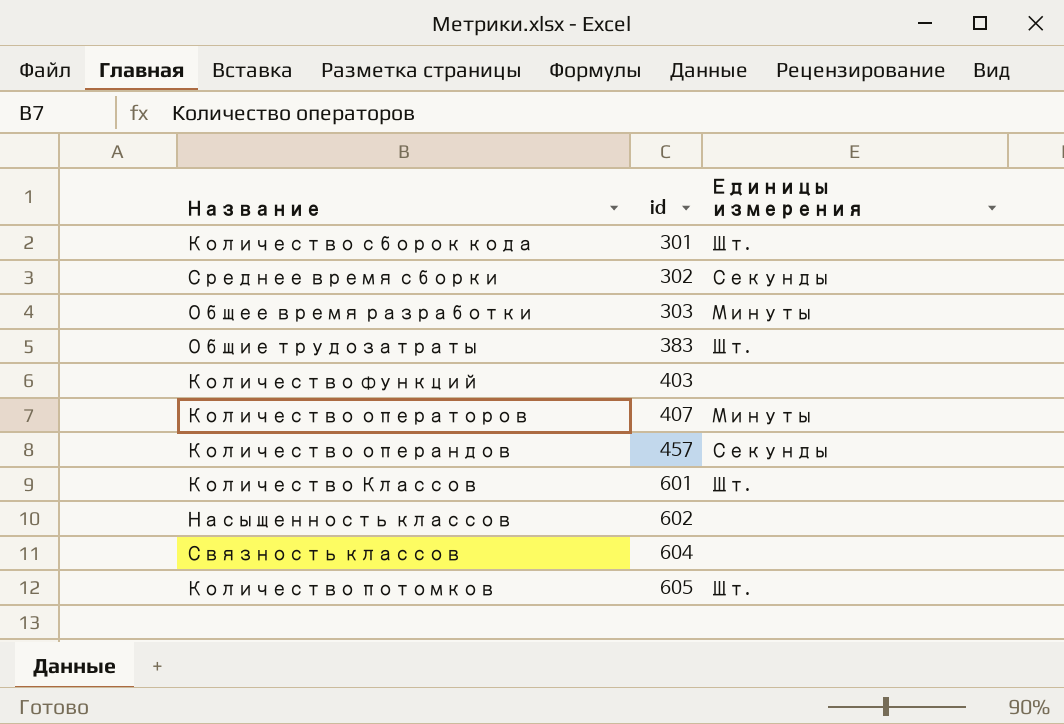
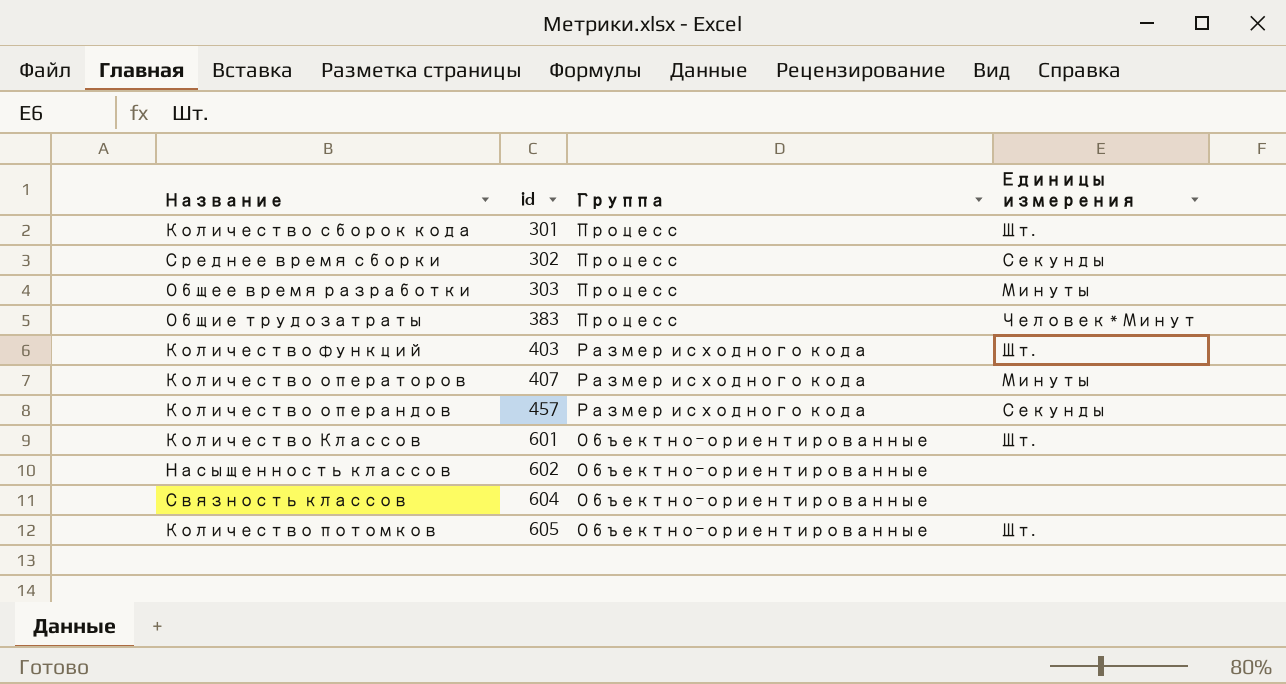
column Группа | position: none -> 3
Общие трудозатраты | Единицы измерения: Шт. -> Человек * Минут
Количество функций | Единицы измерения: none -> Шт.

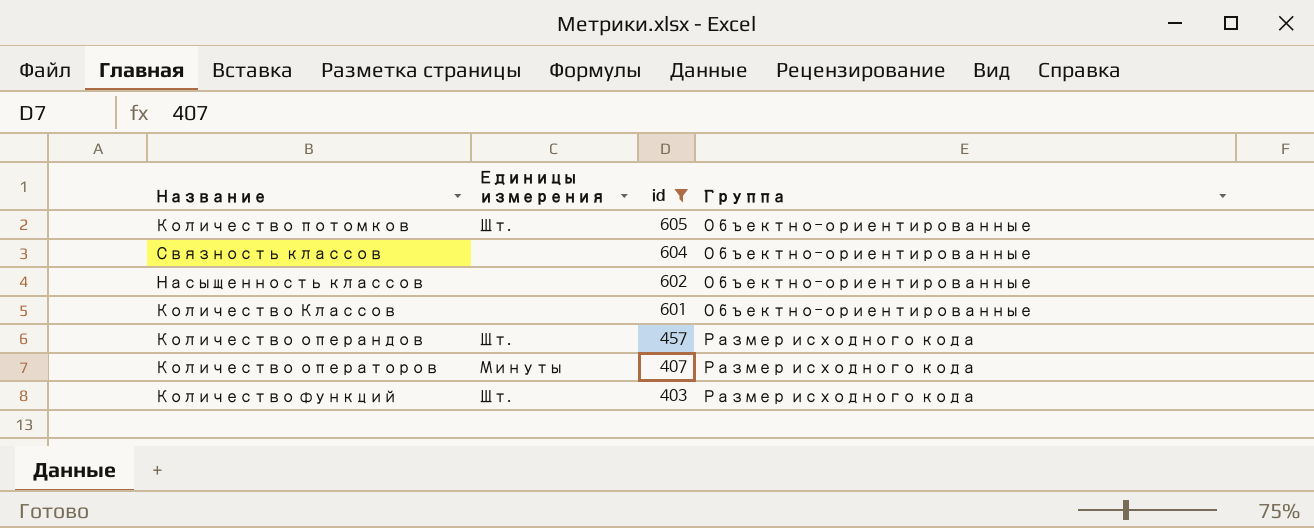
filter: none -> id >= 403
row order: id ascending -> id descending
column Единицы измерения | position: 4 -> 2
Количество Классов | Единицы измерения: Шт. -> none
Количество операндов | Единицы измерения: Секунды -> Шт.

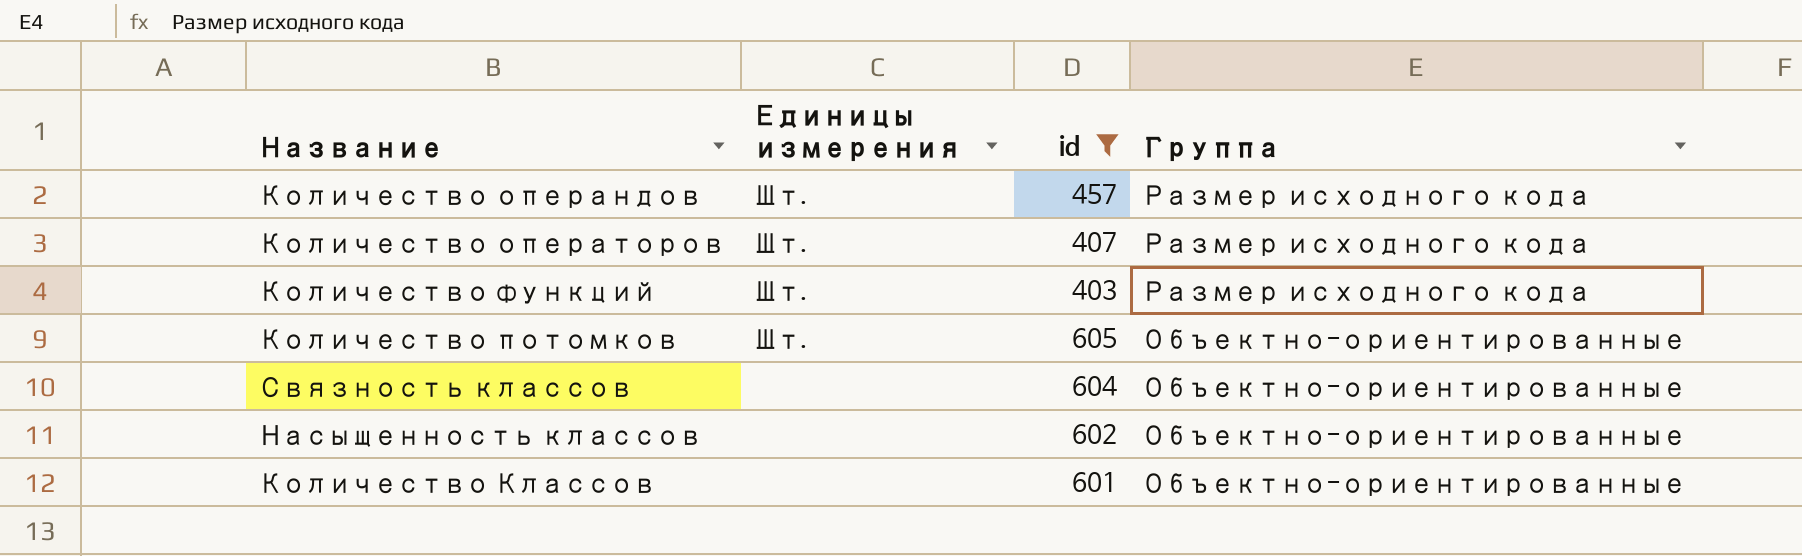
row order: id descending -> Группа descending
Количество операторов | Единицы измерения: Минуты -> Шт.

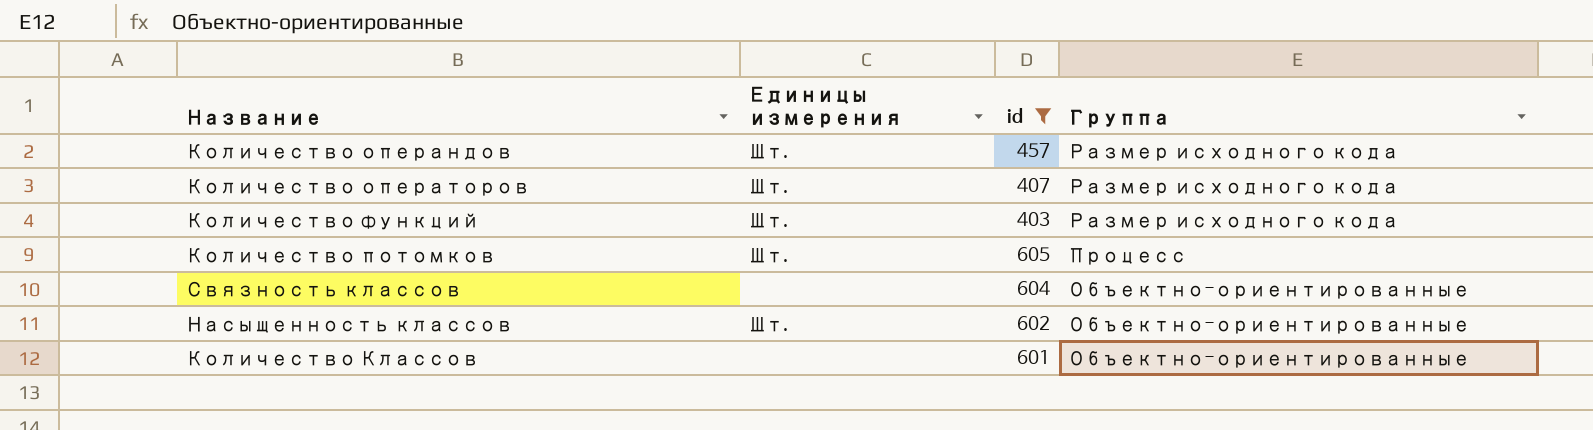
Количество потомков | Группа: Объектно-ориентированные -> Процесс
Насыщенность классов | Единицы измерения: none -> Шт.

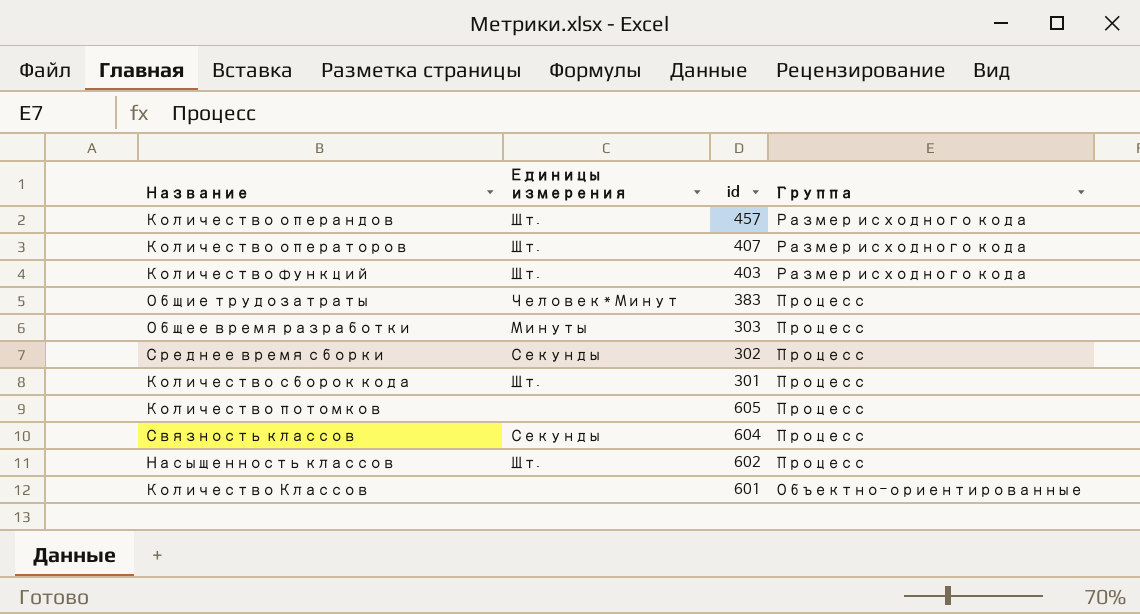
filter: id >= 403 -> none
Количество потомков | Единицы измерения: Шт. -> none
Связность классов | Единицы измерения: none -> Секунды
Связность классов | Группа: Объектно-ориентированные -> Процесс
Насыщенность классов | Группа: Объектно-ориентированные -> Процесс

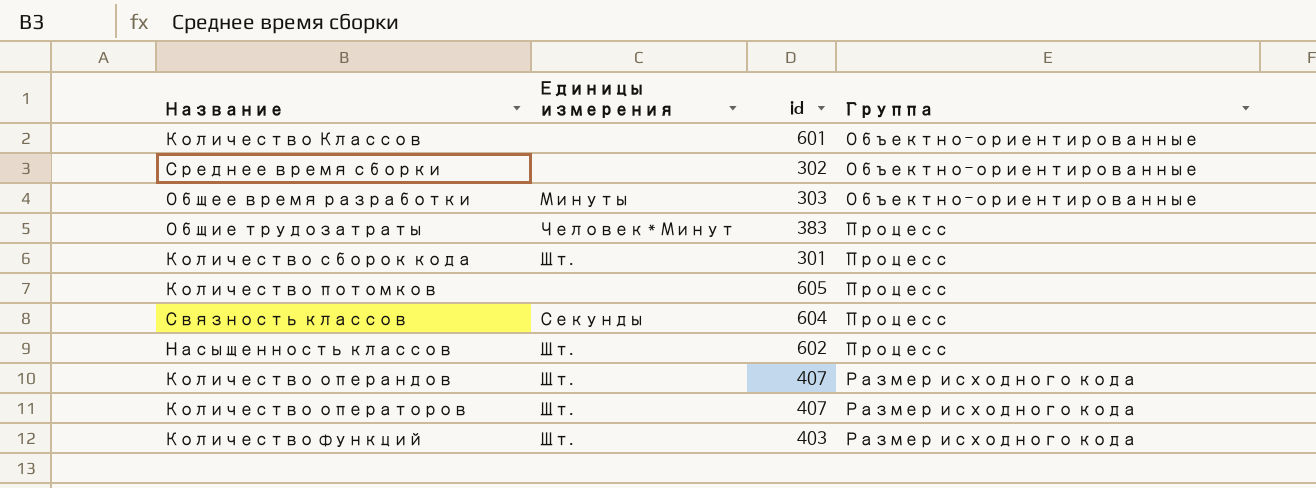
row order: Группа descending -> Группа ascending
Среднее время сборки | Единицы измерения: Секунды -> none
Среднее время сборки | Группа: Процесс -> Объектно-ориентированные
Общее время разработки | Группа: Процесс -> Объектно-ориентированные
Количество операндов | id: 457 -> 407

